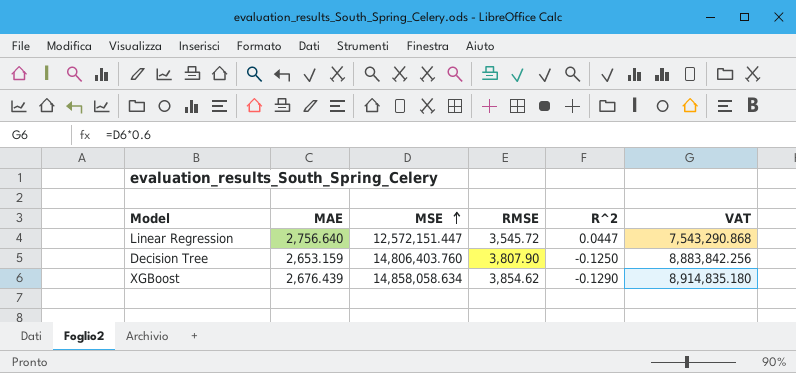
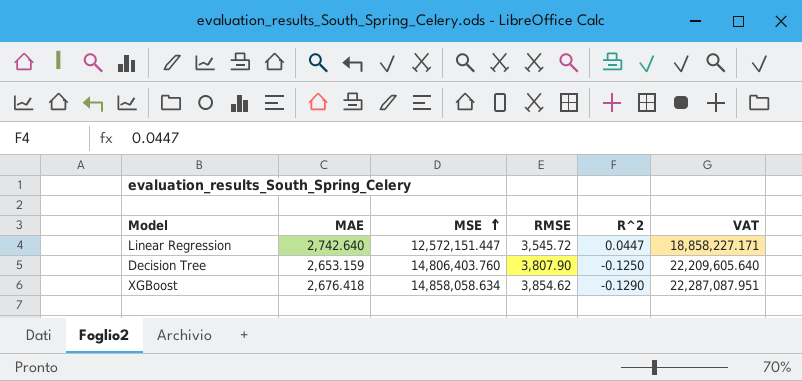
column VAT | formula: [MSE] * 0.6 -> [MSE] * 1.5
Linear Regression | MAE: 2,756.640 -> 2,742.640
XGBoost | MAE: 2,676.439 -> 2,676.418

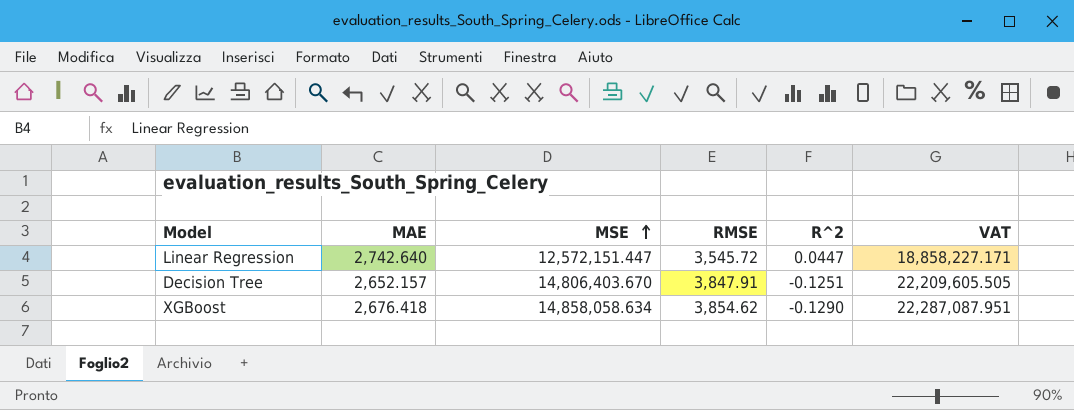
Decision Tree | MAE: 2,653.159 -> 2,652.157
Decision Tree | MSE: 14,806,403.760 -> 14,806,403.670
Decision Tree | RMSE: 3,807.90 -> 3,847.91
Decision Tree | R^2: -0.1250 -> -0.1251
Decision Tree | VAT: 22,209,605.640 -> 22,209,605.505

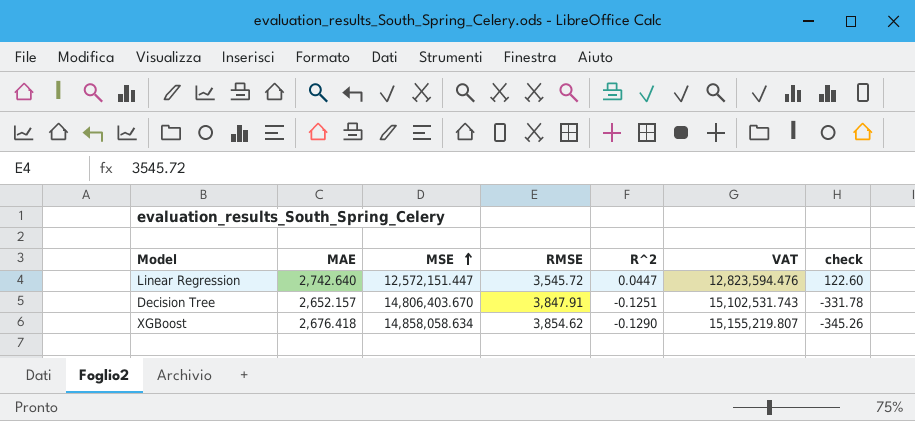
column VAT | formula: [MSE] * 1.5 -> [MSE] * 1.02
column check | formula: none -> [MAE] * [R^2]

